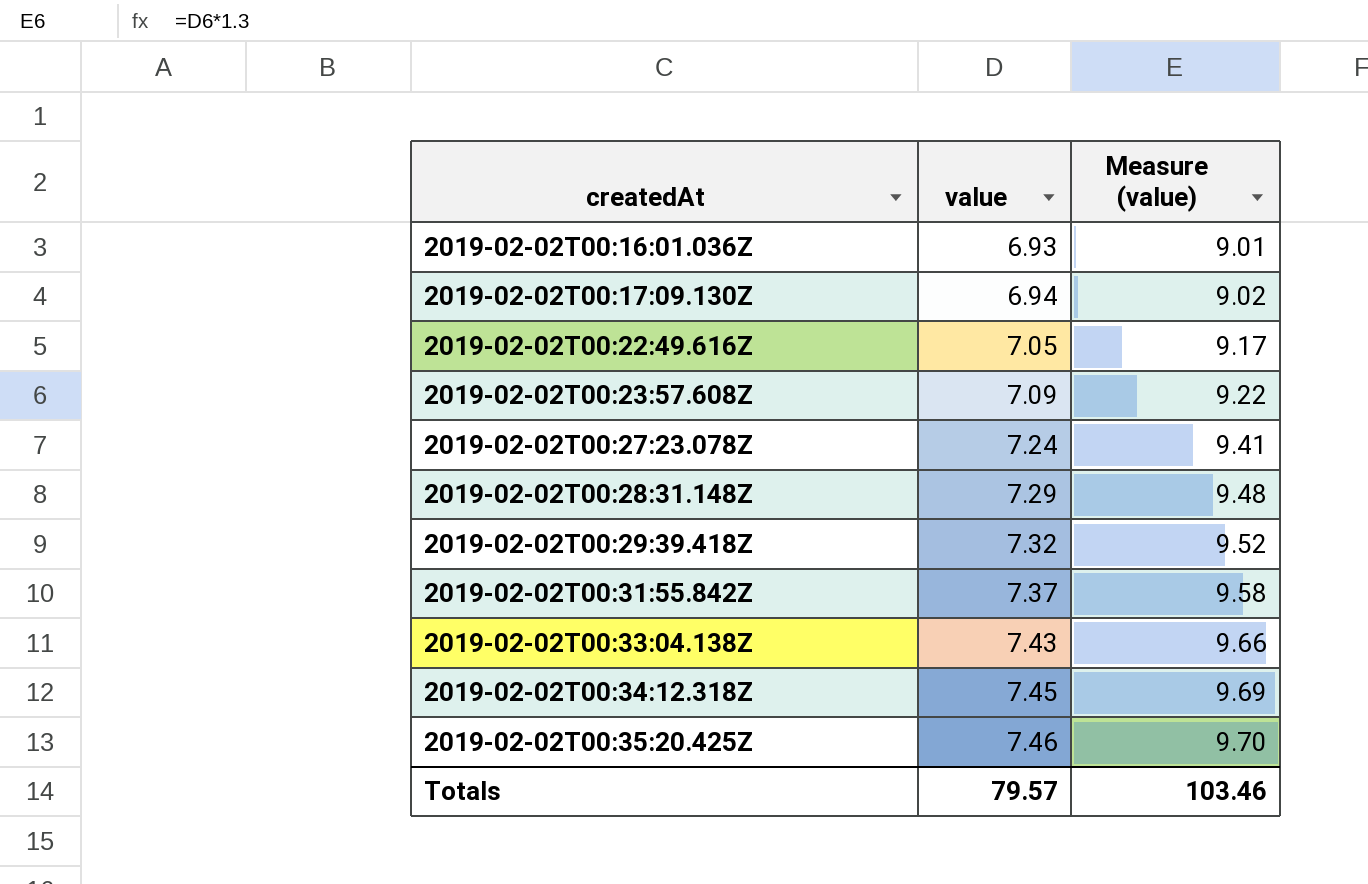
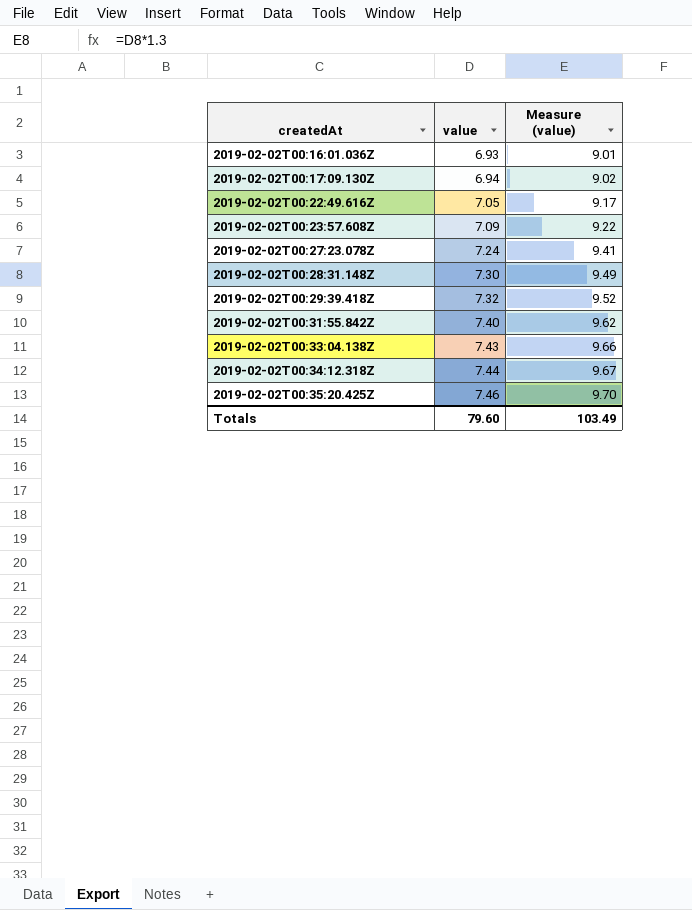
2019-02-02T00:28:31.148Z | value: 7.29 -> 7.30
2019-02-02T00:28:31.148Z | Measure (value): 9.48 -> 9.49
2019-02-02T00:31:55.842Z | value: 7.37 -> 7.40
2019-02-02T00:31:55.842Z | Measure (value): 9.58 -> 9.62
2019-02-02T00:34:12.318Z | value: 7.45 -> 7.44
2019-02-02T00:34:12.318Z | Measure (value): 9.69 -> 9.67
Totals | value: 79.57 -> 79.60
Totals | Measure (value): 103.46 -> 103.49

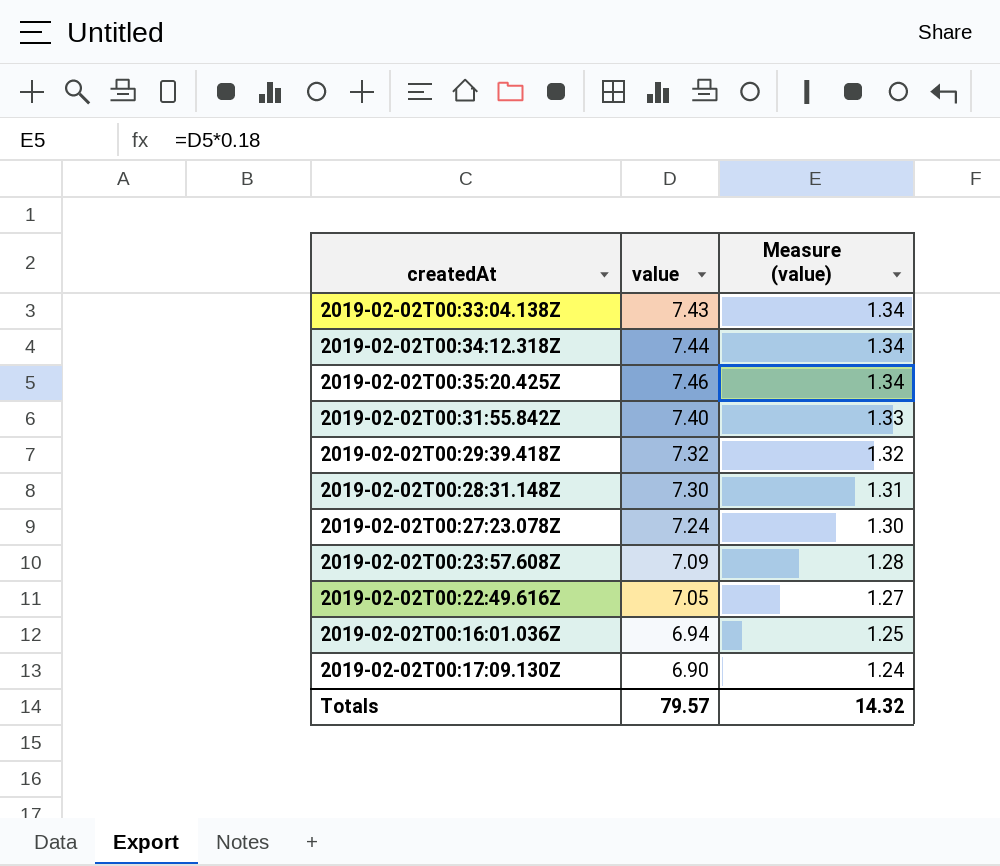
row order: createdAt ascending -> Measure (value) descending
column Measure (value) | formula: [value] * 1.3 -> [value] * 0.18
2019-02-02T00:16:01.036Z | value: 6.93 -> 6.94
2019-02-02T00:17:09.130Z | value: 6.94 -> 6.90
Totals | value: 79.60 -> 79.57
Totals | Measure (value): 103.49 -> 14.32

